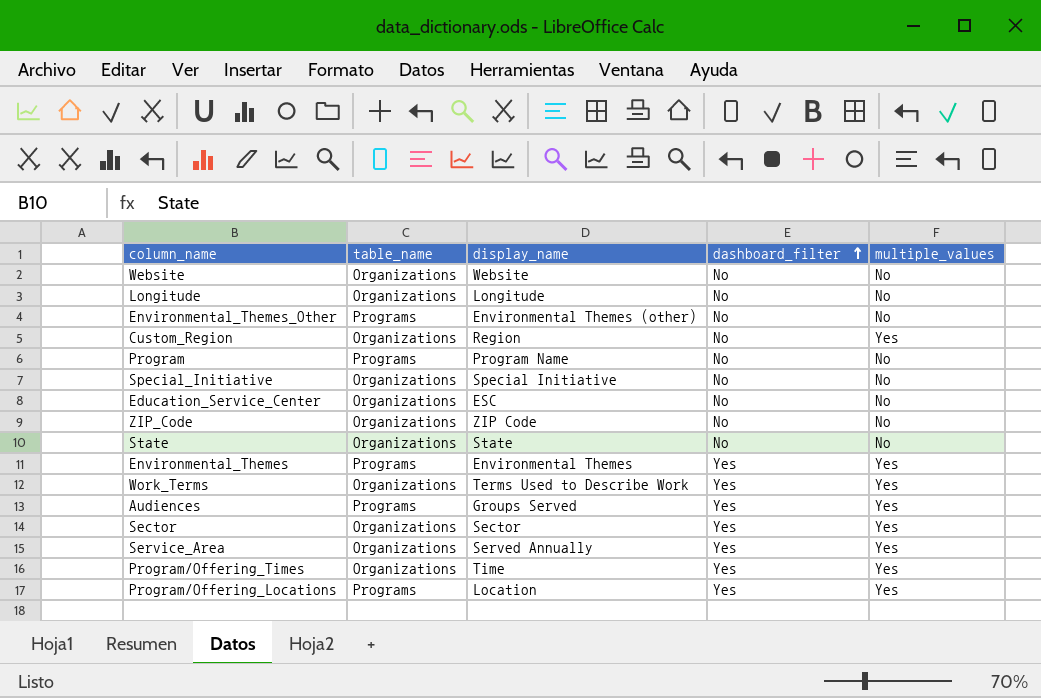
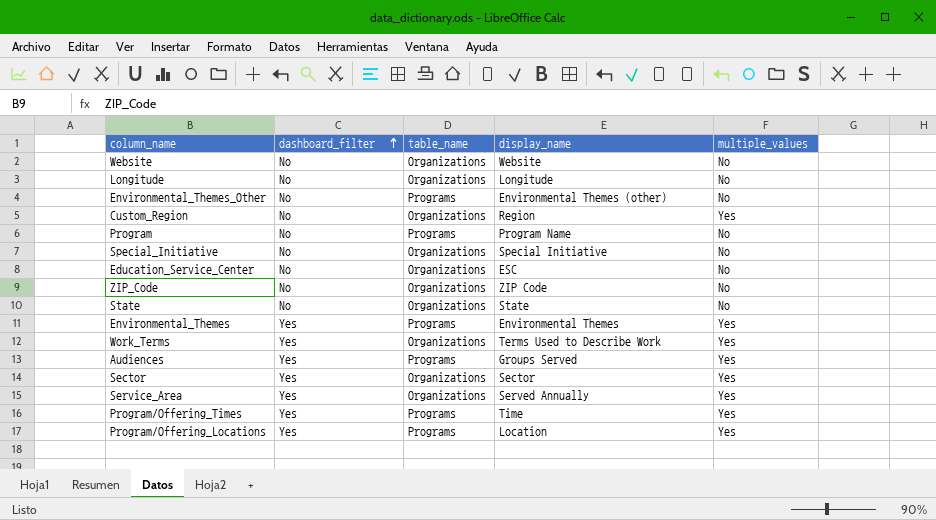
column dashboard_filter | position: 4 -> 2
Program/Offering_Times | table_name: Organizations -> Programs

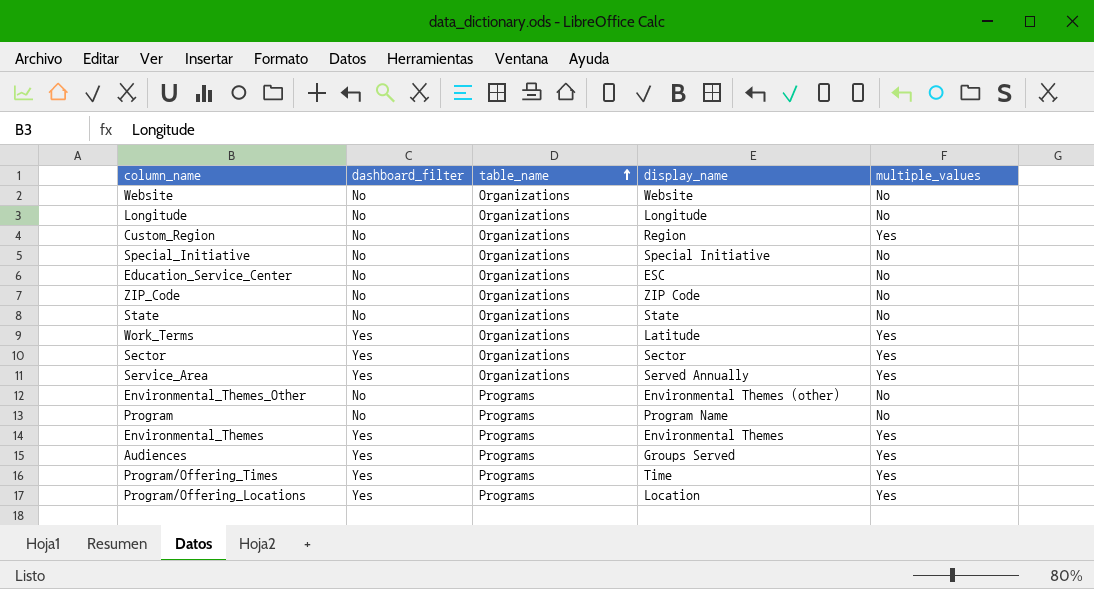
row order: dashboard_filter ascending -> table_name ascending
Work_Terms | display_name: Terms Used to Describe Work -> Latitude

